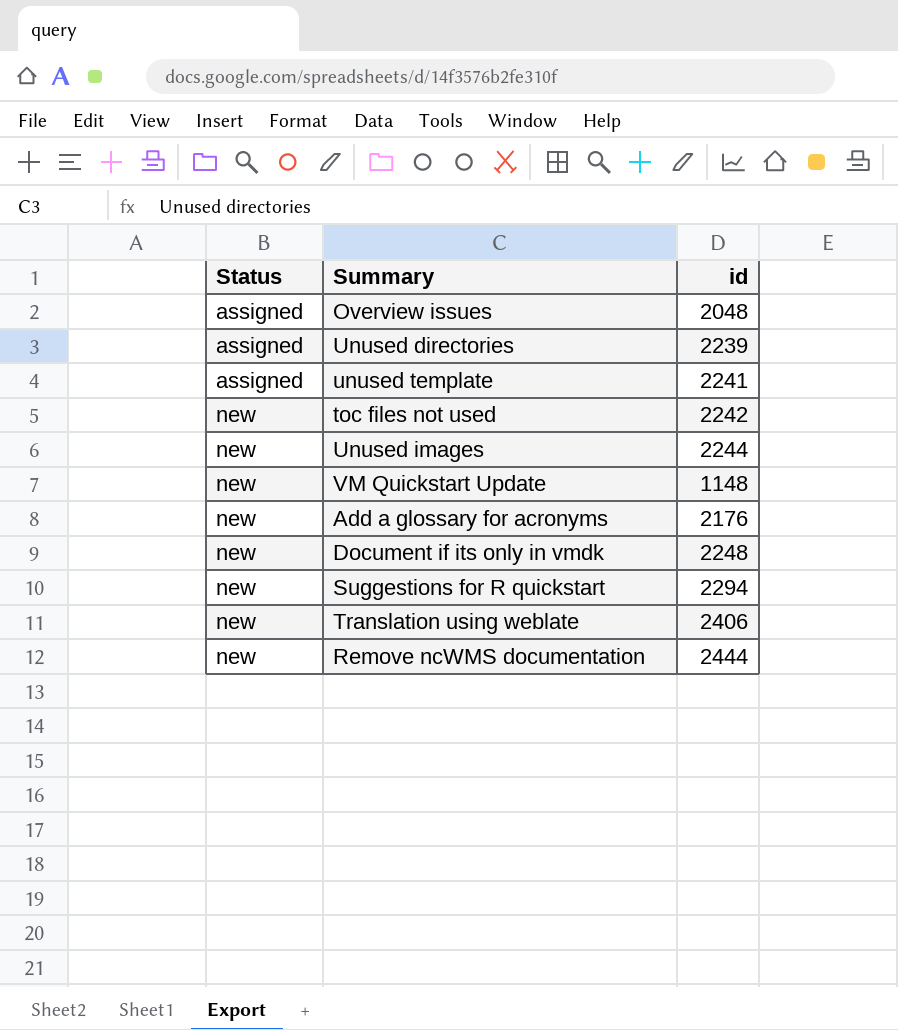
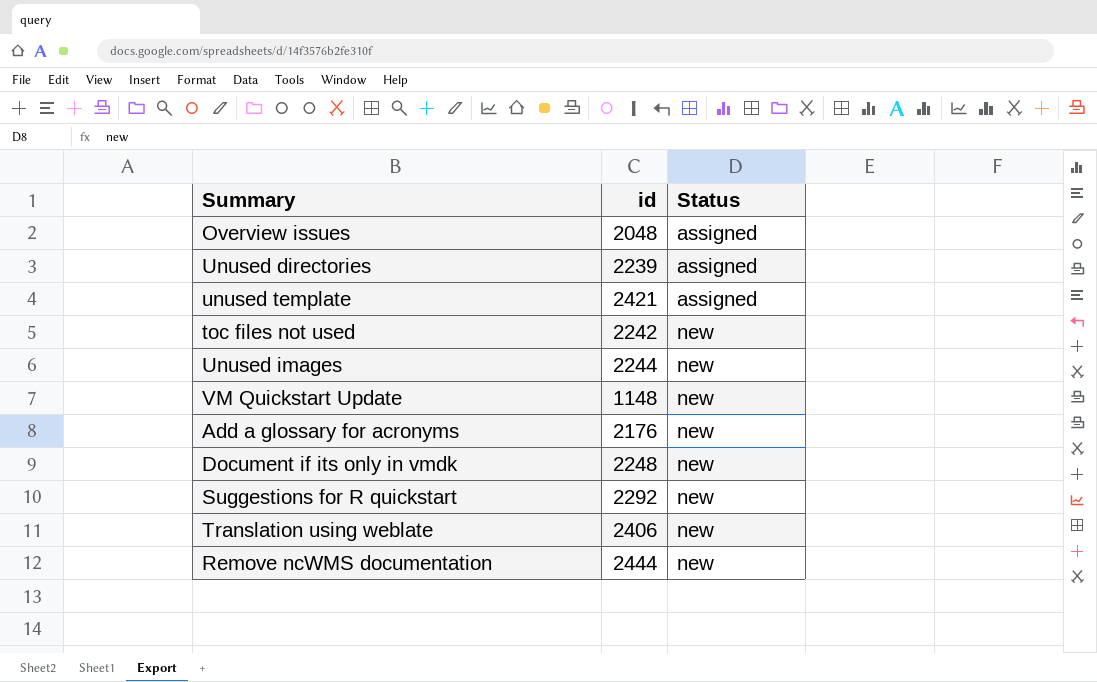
column Status | position: 1 -> 3
unused template | id: 2241 -> 2421
Suggestions for R quickstart | id: 2294 -> 2292

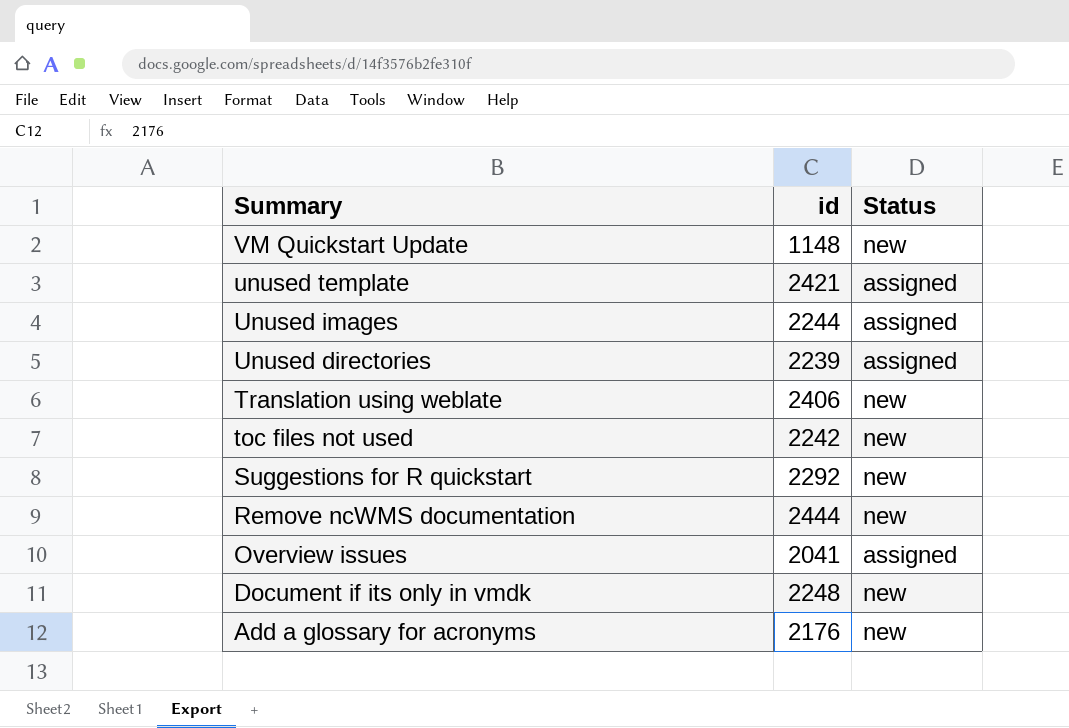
row order: Status ascending -> Summary descending
Unused images | Status: new -> assigned
Overview issues | id: 2048 -> 2041

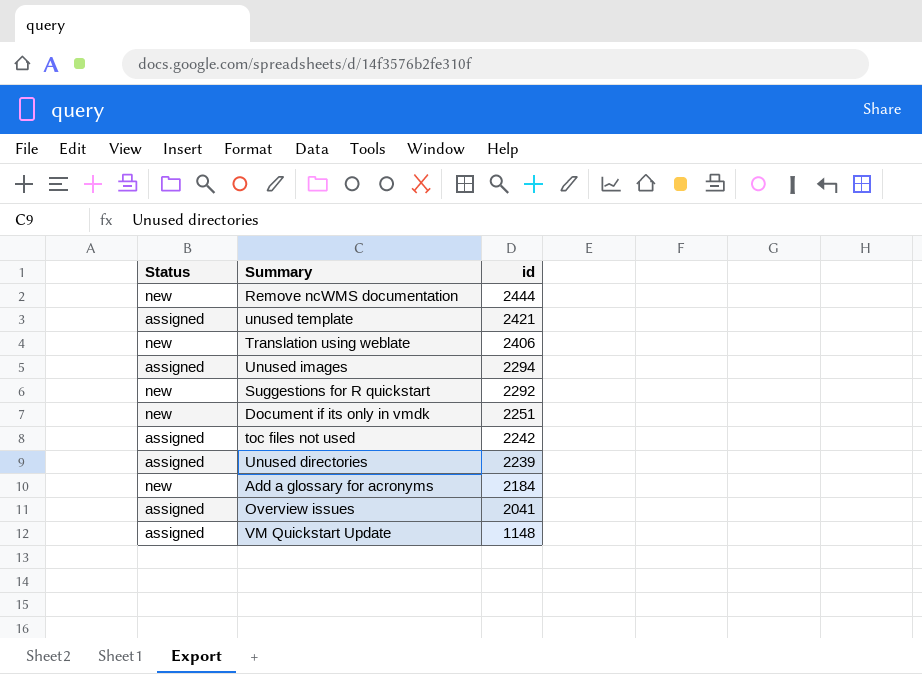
row order: Summary descending -> id descending
column Status | position: 3 -> 1
Unused images | id: 2244 -> 2294
Document if its only in vmdk | id: 2248 -> 2251
toc files not used | Status: new -> assigned
Add a glossary for acronyms | id: 2176 -> 2184
VM Quickstart Update | Status: new -> assigned

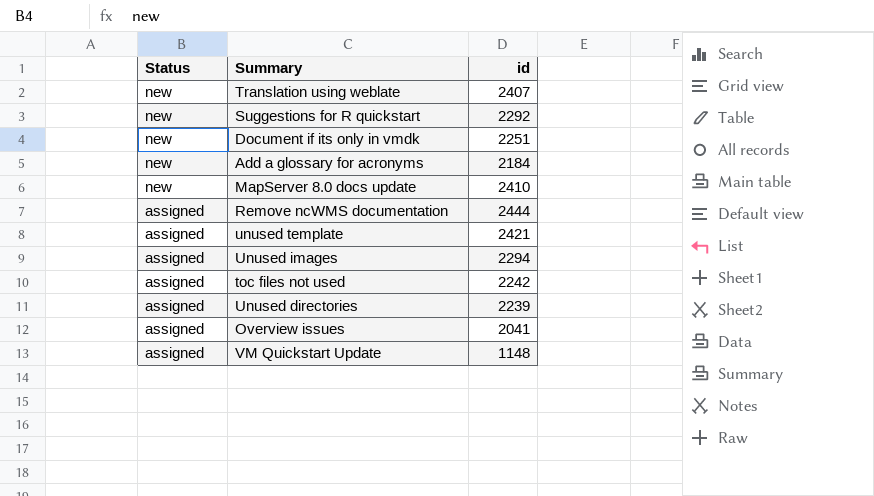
row order: id descending -> Status descending
Translation using weblate | id: 2406 -> 2407
row MapServer 8.0 docs update: none -> new | 2410
Remove ncWMS documentation | Status: new -> assigned

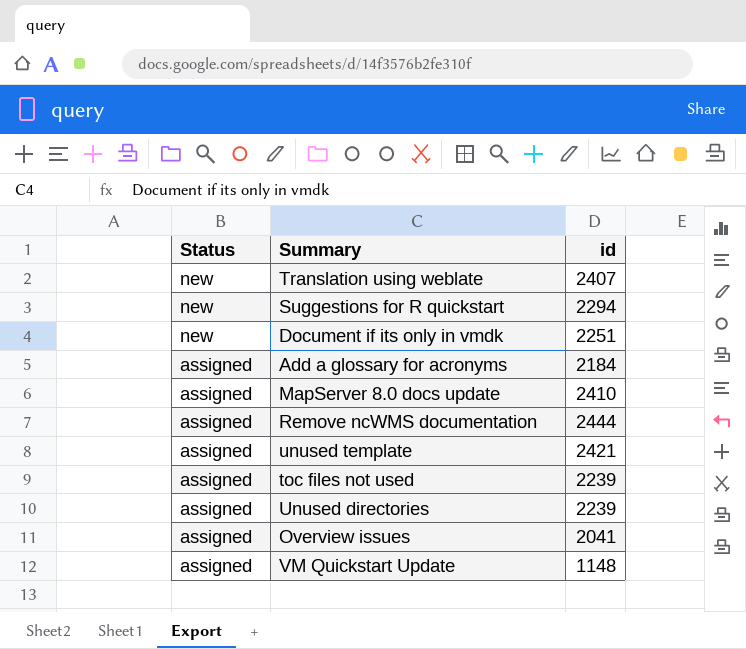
row Unused images: assigned | 2294 -> none
Suggestions for R quickstart | id: 2292 -> 2294
Add a glossary for acronyms | Status: new -> assigned
MapServer 8.0 docs update | Status: new -> assigned
toc files not used | id: 2242 -> 2239

